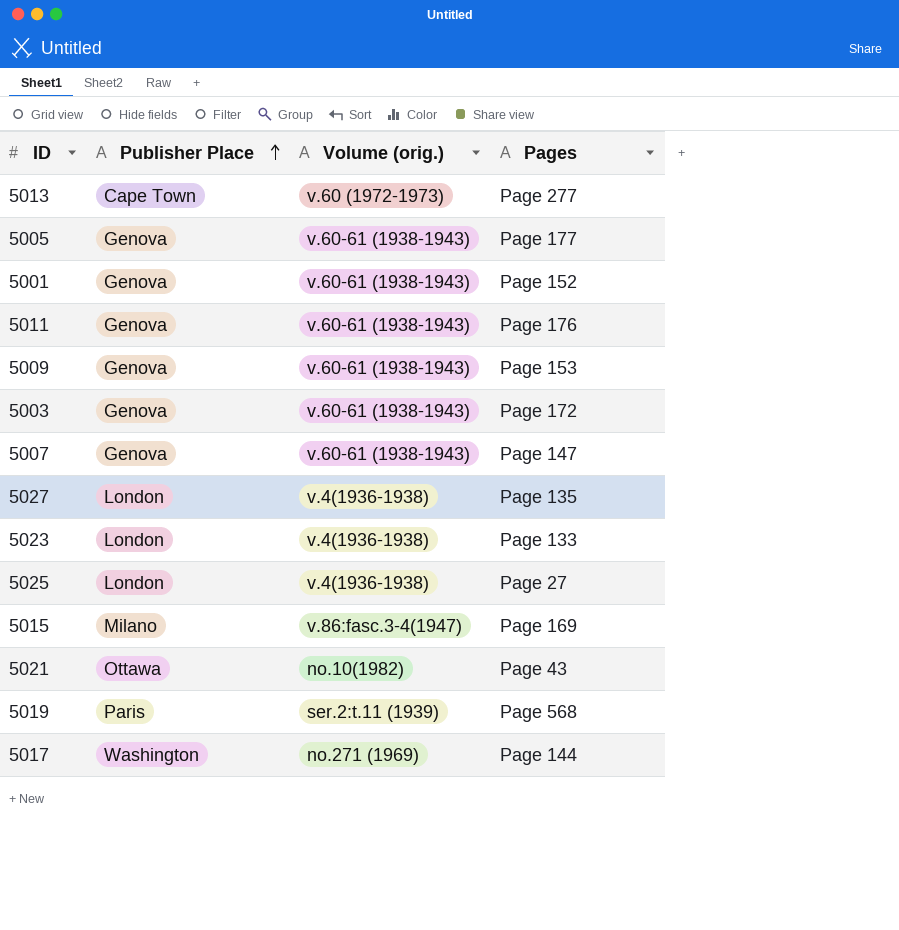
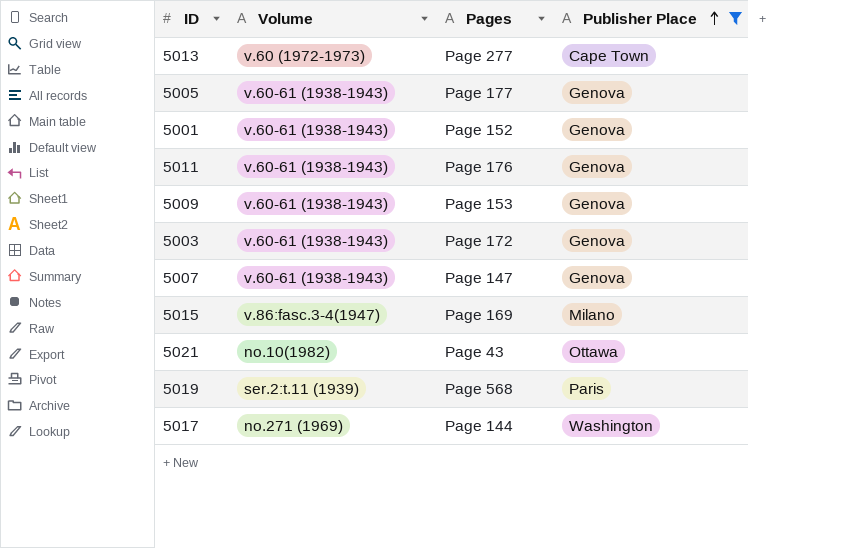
filter: none -> Publisher Place != London
column name: Volume (orig.) -> Volume
column Publisher Place | position: 2 -> 4

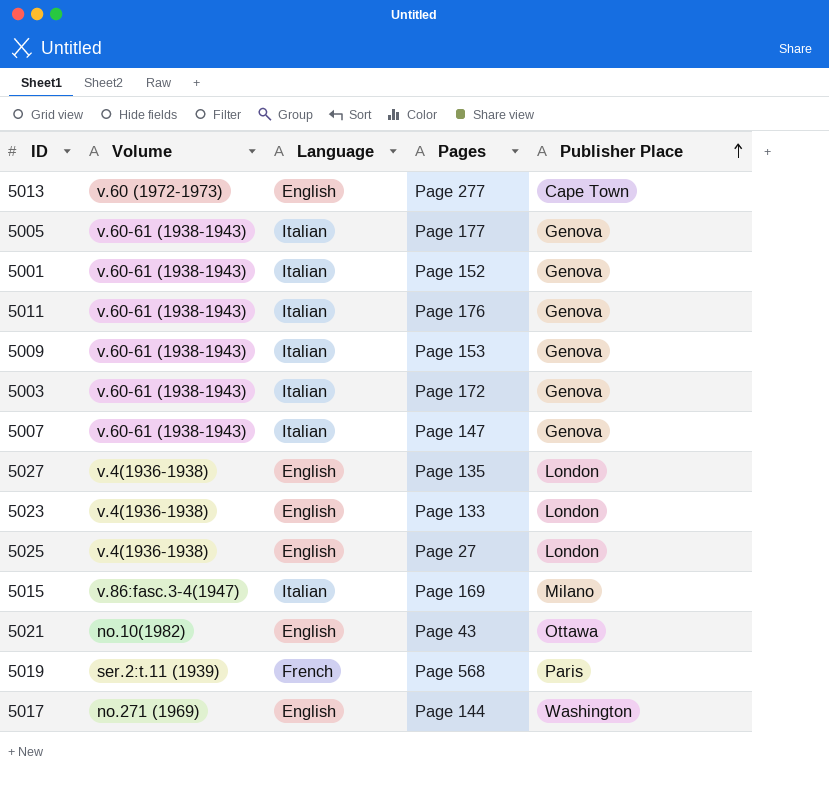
filter: Publisher Place != London -> none
column Language | position: none -> 3

